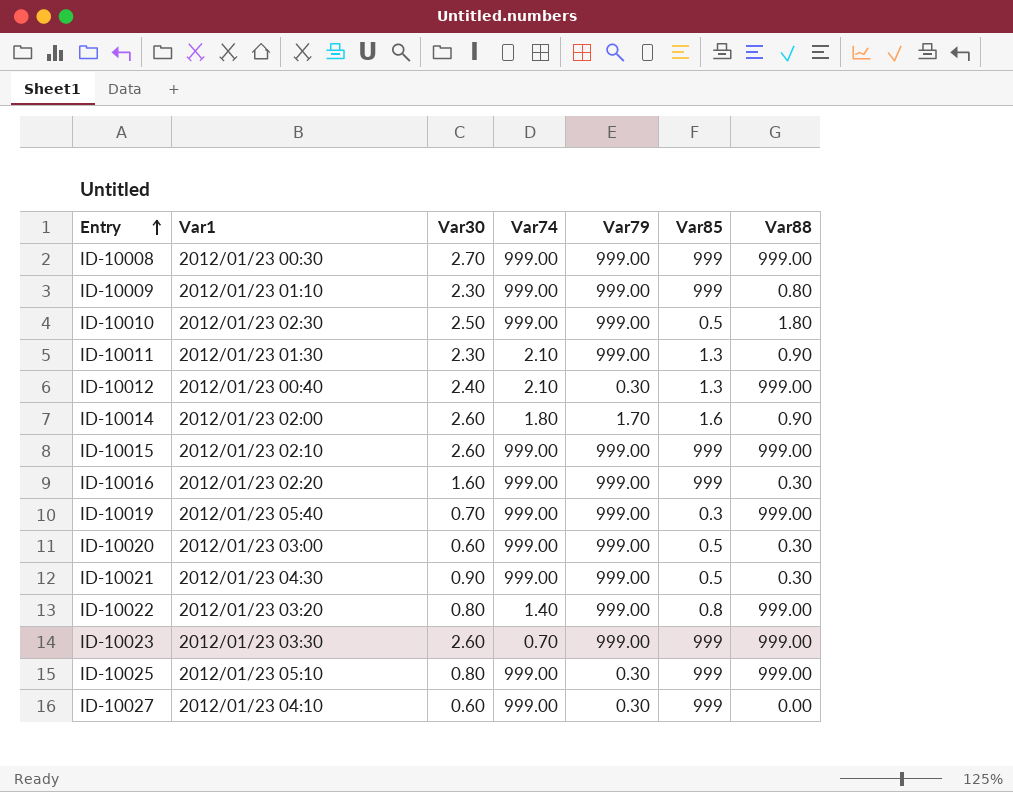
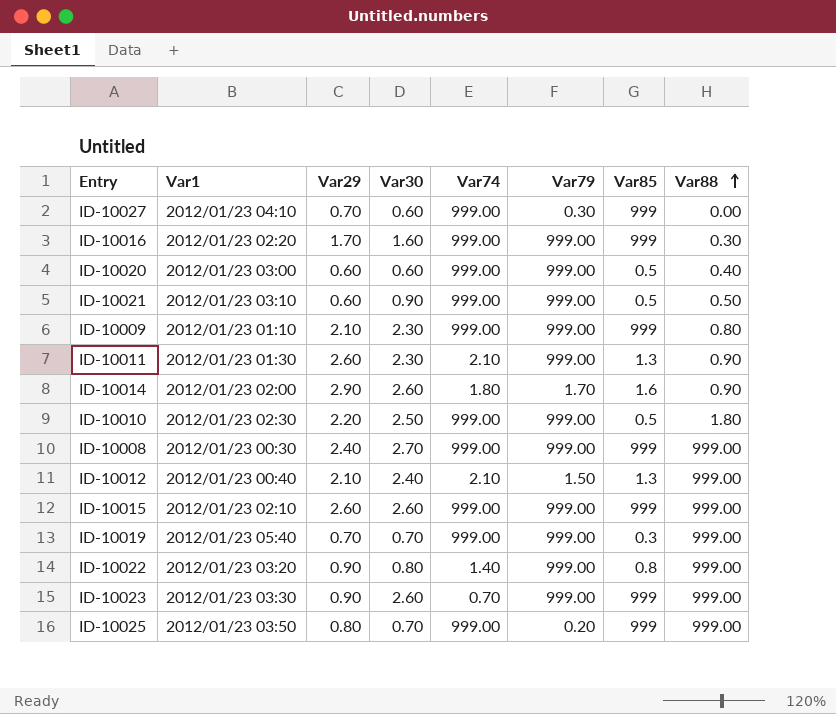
row order: Entry ascending -> Var88 ascending
column Var29 | position: none -> 3
ID-10020 | Var88: 0.30 -> 0.40
ID-10021 | Var1: 2012/01/23 04:30 -> 2012/01/23 03:10
ID-10021 | Var88: 0.30 -> 0.50
ID-10012 | Var79: 0.30 -> 1.50
ID-10025 | Var1: 2012/01/23 05:10 -> 2012/01/23 03:50
ID-10025 | Var30: 0.80 -> 0.70
ID-10025 | Var79: 0.30 -> 0.20

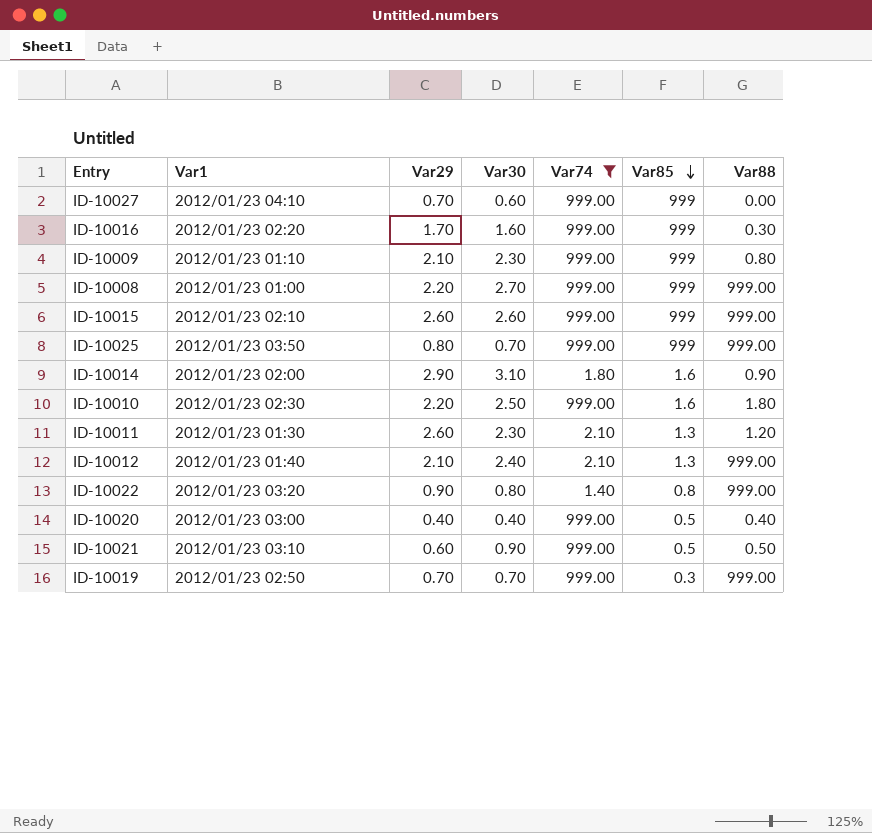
filter: none -> Var74 != 0.70
row order: Var88 ascending -> Var85 descending
column Var79 | position: 6 -> none
ID-10008 | Var1: 2012/01/23 00:30 -> 2012/01/23 01:00
ID-10008 | Var29: 2.40 -> 2.20
ID-10014 | Var30: 2.60 -> 3.10
ID-10010 | Var85: 0.5 -> 1.6
ID-10011 | Var88: 0.90 -> 1.20
ID-10012 | Var1: 2012/01/23 00:40 -> 2012/01/23 01:40
ID-10020 | Var29: 0.60 -> 0.40
ID-10020 | Var30: 0.60 -> 0.40
ID-10019 | Var1: 2012/01/23 05:40 -> 2012/01/23 02:50

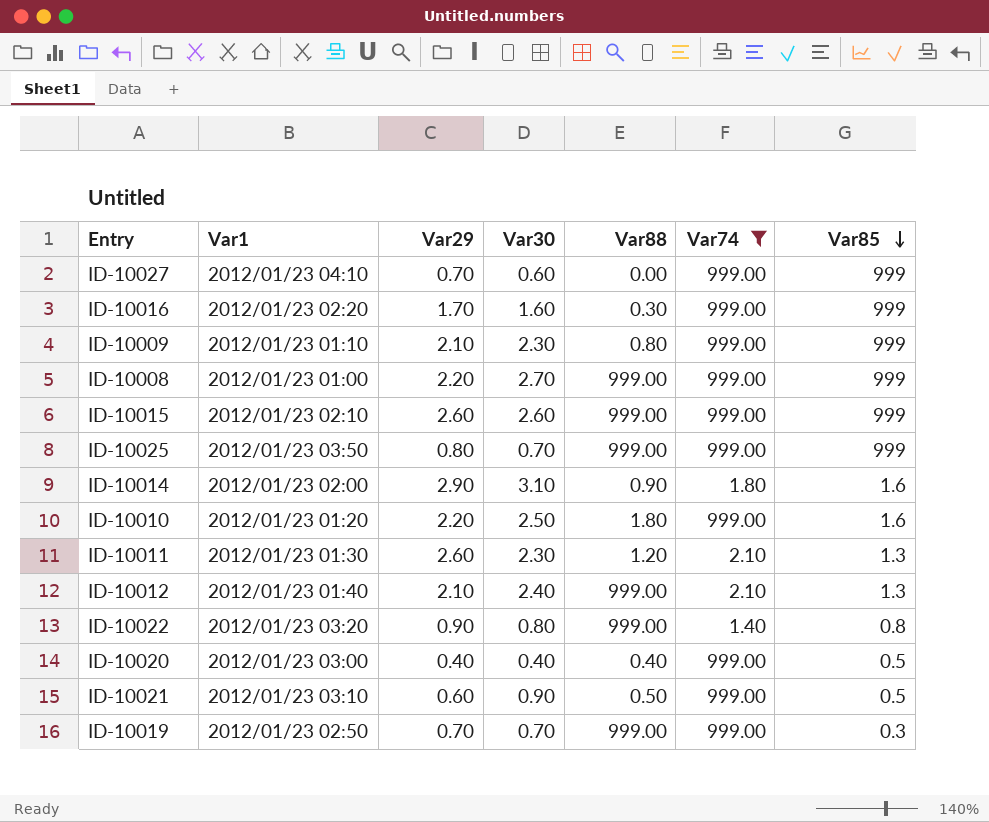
column Var88 | position: 7 -> 5
ID-10010 | Var1: 2012/01/23 02:30 -> 2012/01/23 01:20

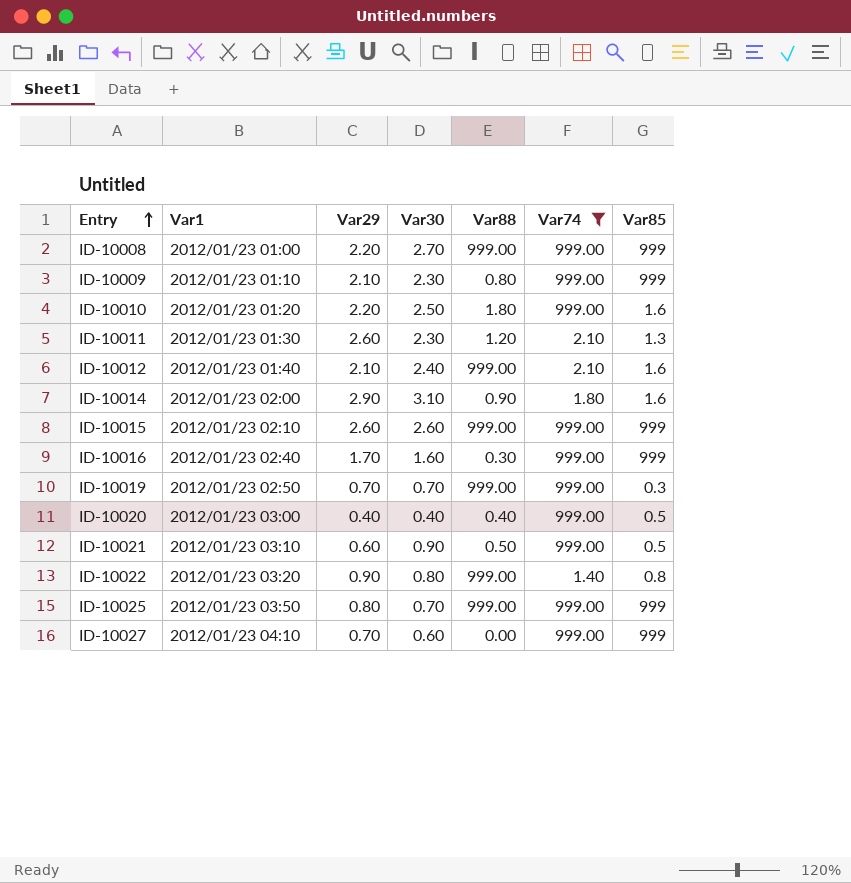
row order: Var85 descending -> Entry ascending
ID-10012 | Var85: 1.3 -> 1.6
ID-10016 | Var1: 2012/01/23 02:20 -> 2012/01/23 02:40

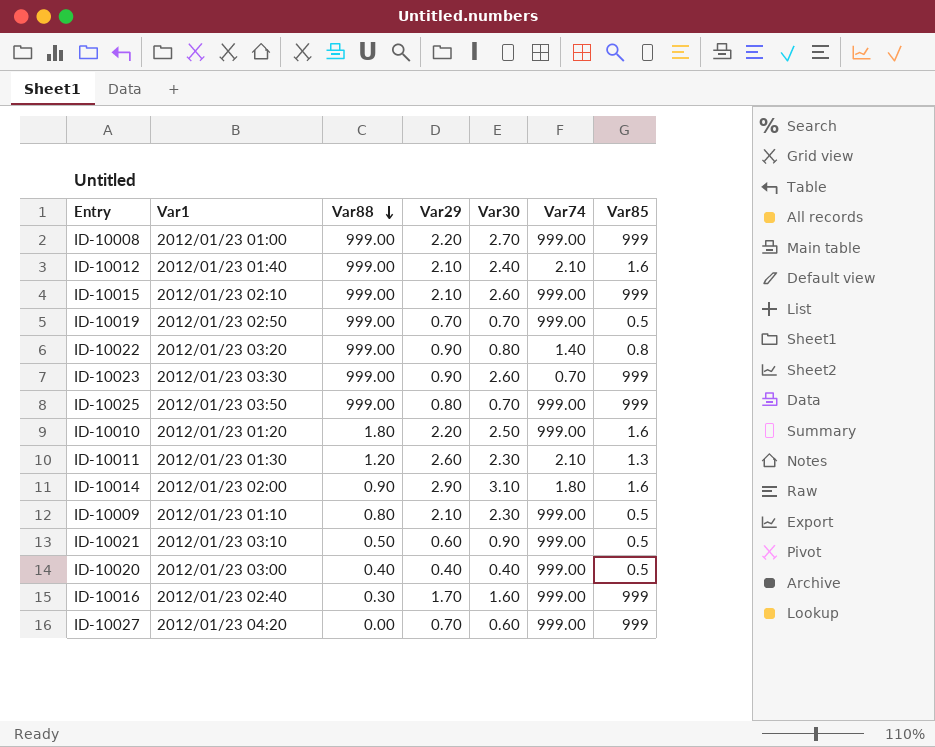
filter: Var74 != 0.70 -> none
row order: Entry ascending -> Var88 descending
column Var88 | position: 5 -> 3
ID-10015 | Var29: 2.60 -> 2.10
ID-10019 | Var85: 0.3 -> 0.5
ID-10009 | Var85: 999 -> 0.5
ID-10027 | Var1: 2012/01/23 04:10 -> 2012/01/23 04:20

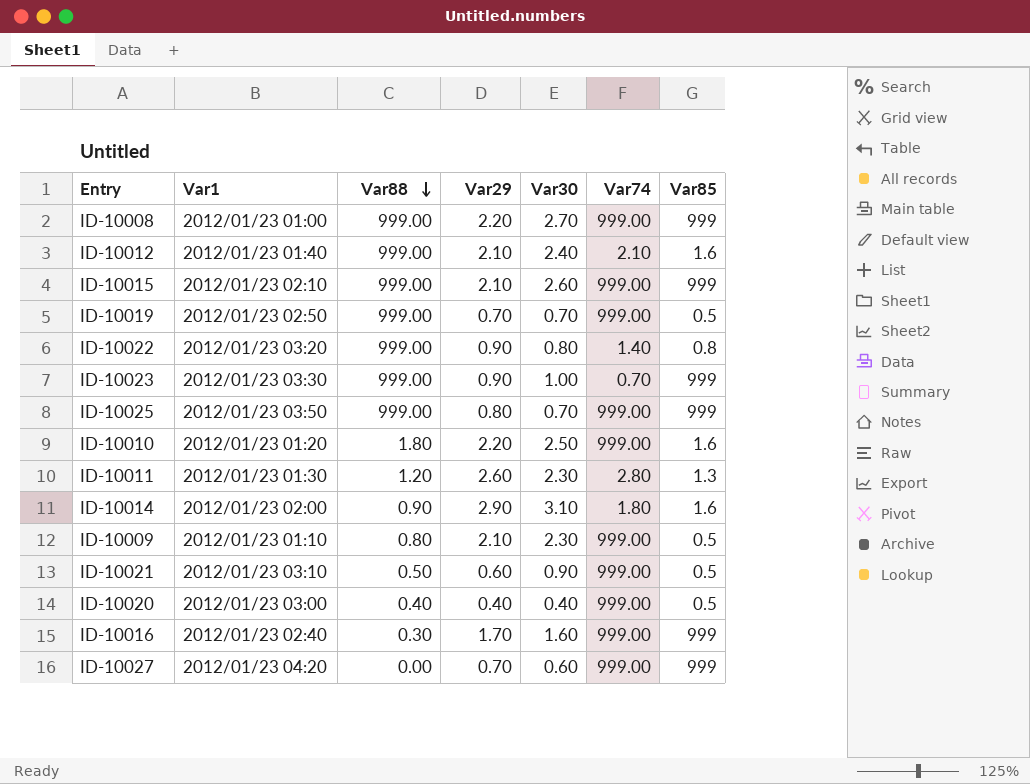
ID-10023 | Var30: 2.60 -> 1.00
ID-10011 | Var74: 2.10 -> 2.80

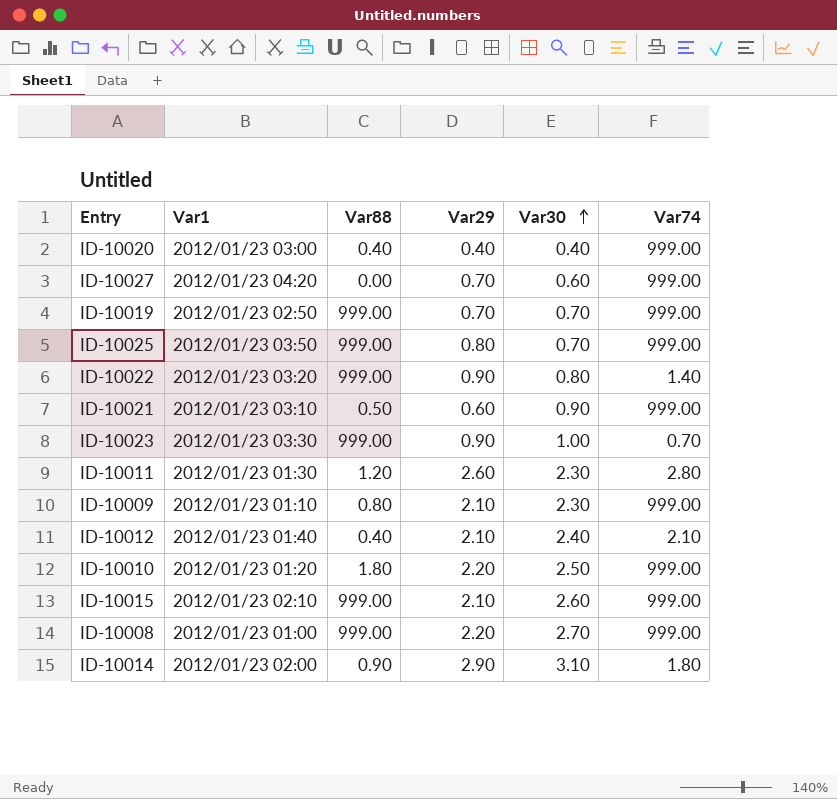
row order: Var88 descending -> Var30 ascending
column Var85 | position: 7 -> none
row ID-10016: 2012/01/23 02:40 | 0.30 | 1.70 | 1.60 | 999.00 | 999 -> none
ID-10012 | Var88: 999.00 -> 0.40

